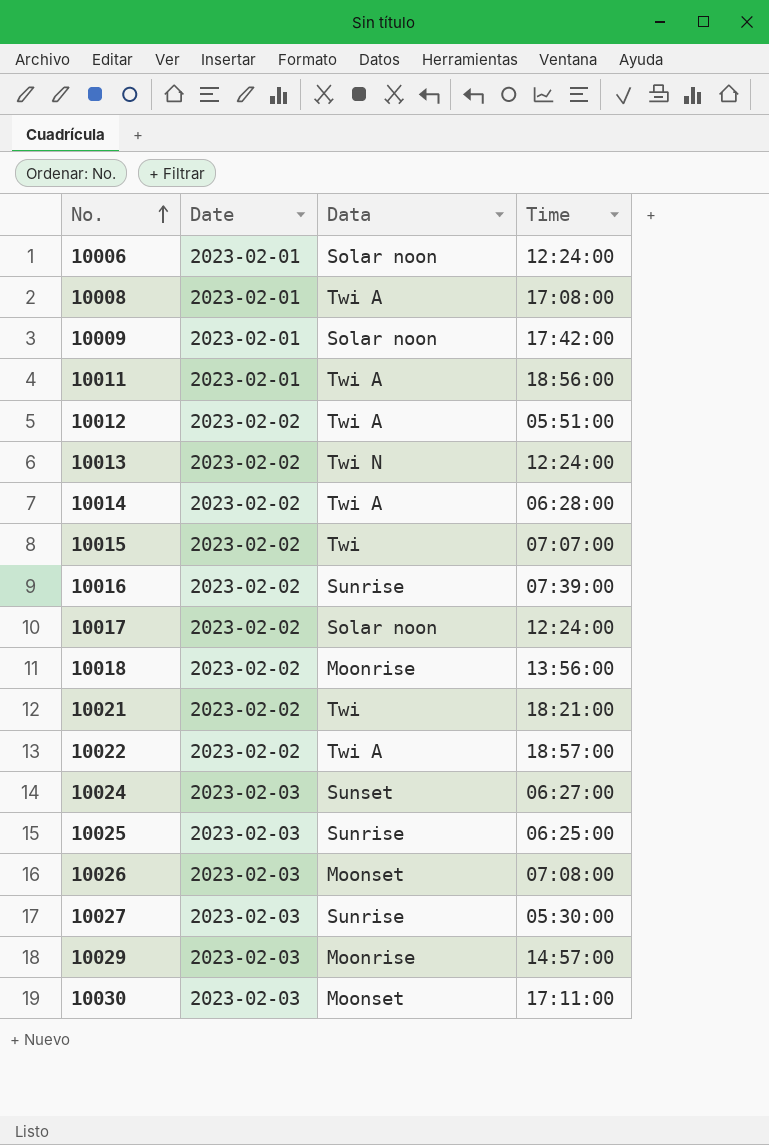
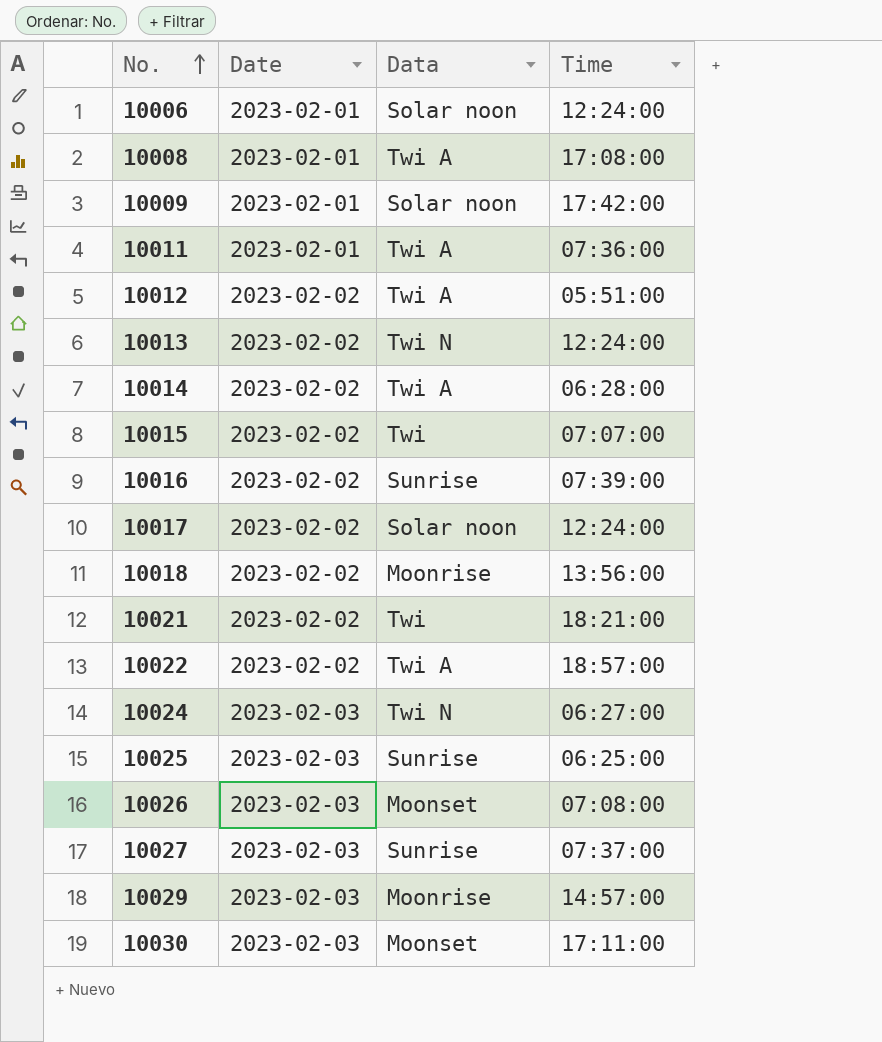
10011 | Time: 18:56:00 -> 07:36:00
10024 | Data: Sunset -> Twi N
10027 | Time: 05:30:00 -> 07:37:00

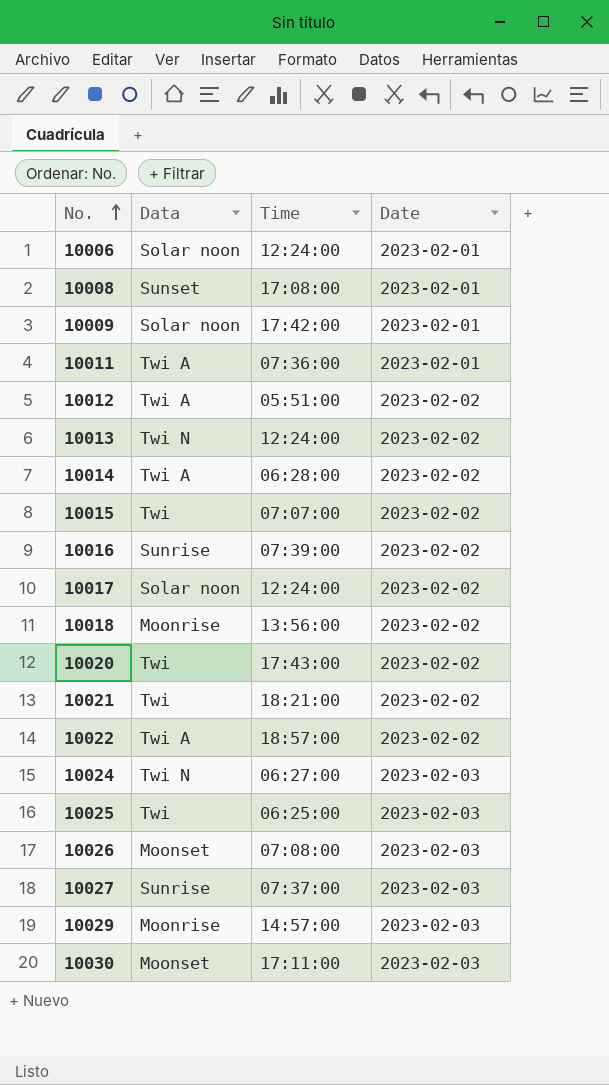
column Date | position: 2 -> 4
10008 | Data: Twi A -> Sunset
row 10020: none -> Twi | 17:43:00 | 2023-02-02
10025 | Data: Sunrise -> Twi

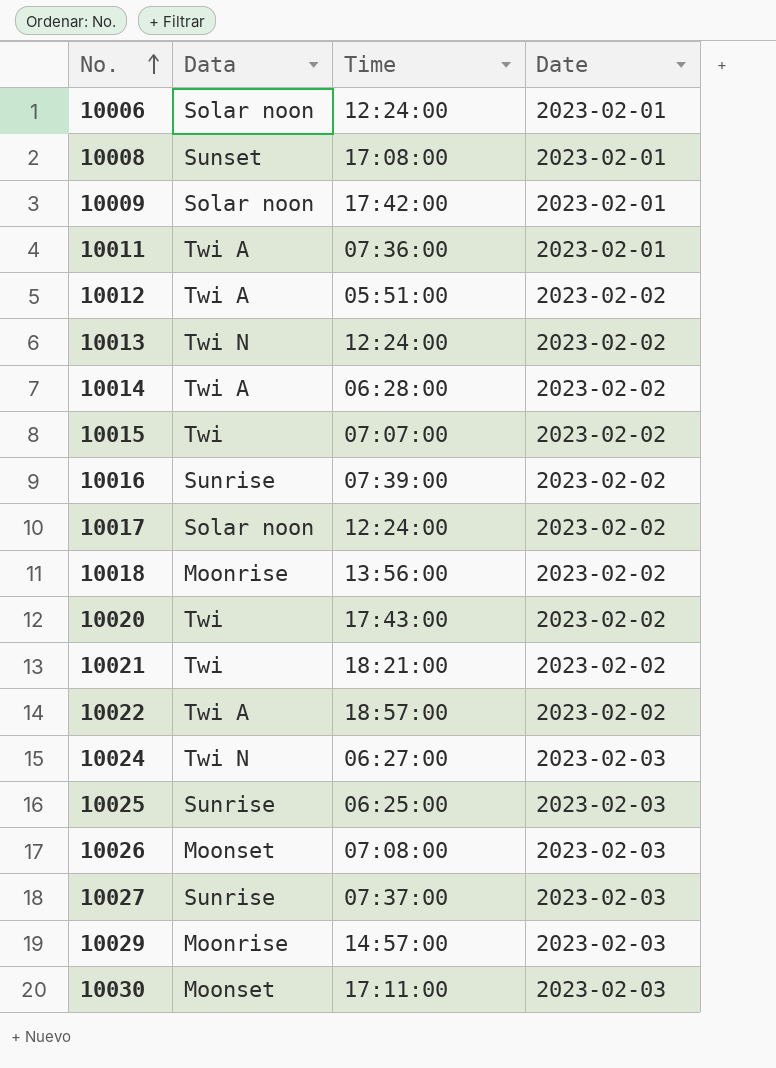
10025 | Data: Twi -> Sunrise

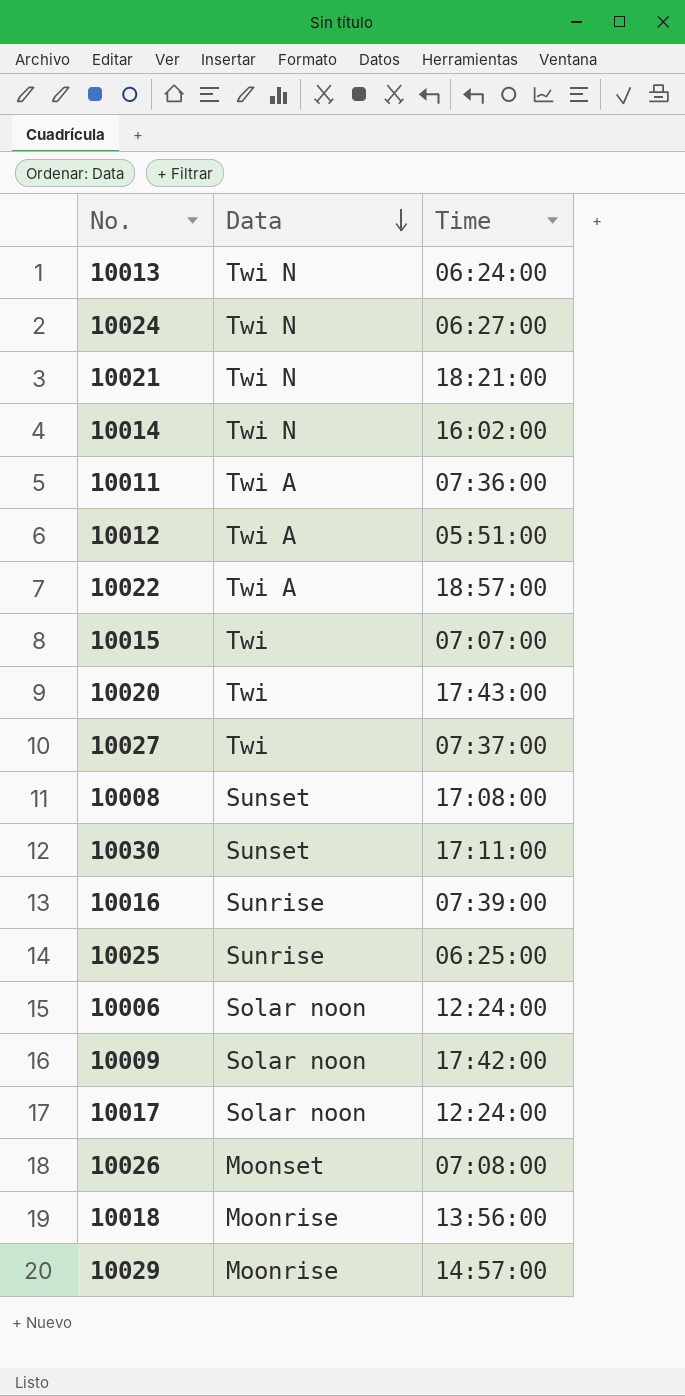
row order: No. ascending -> Data descending
column Date | position: 4 -> none
10013 | Time: 12:24:00 -> 06:24:00
10021 | Data: Twi -> Twi N
10014 | Data: Twi A -> Twi N
10014 | Time: 06:28:00 -> 16:02:00
10027 | Data: Sunrise -> Twi
10030 | Data: Moonset -> Sunset

